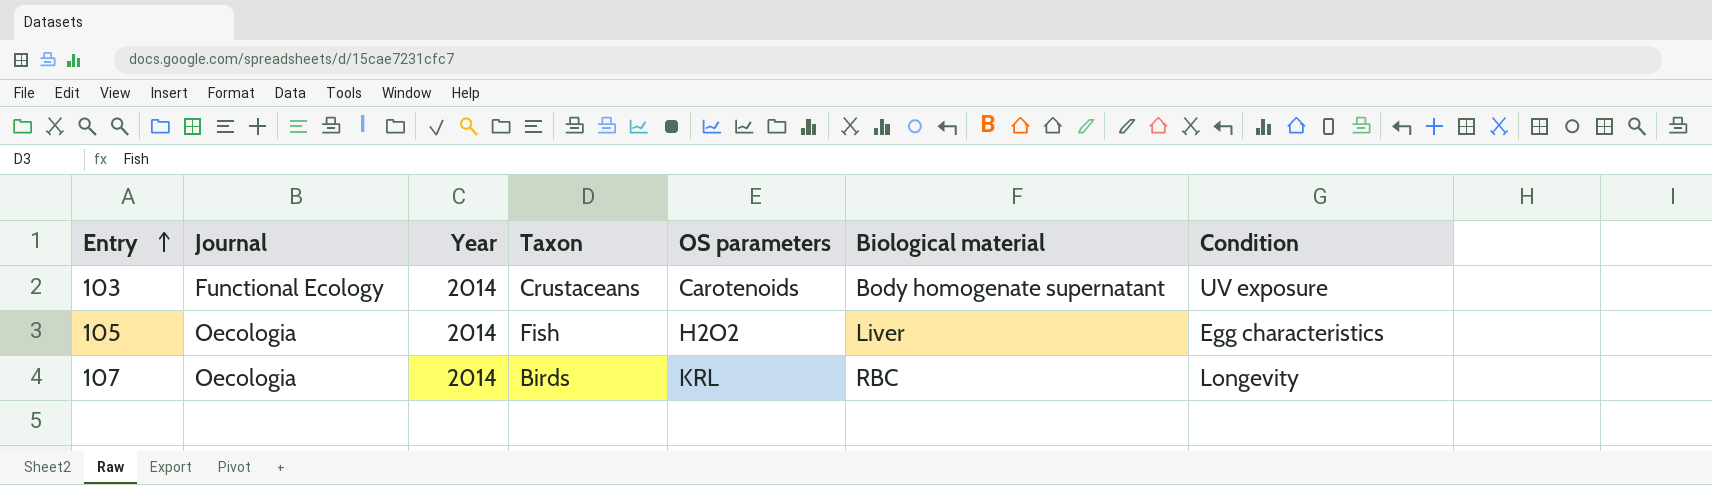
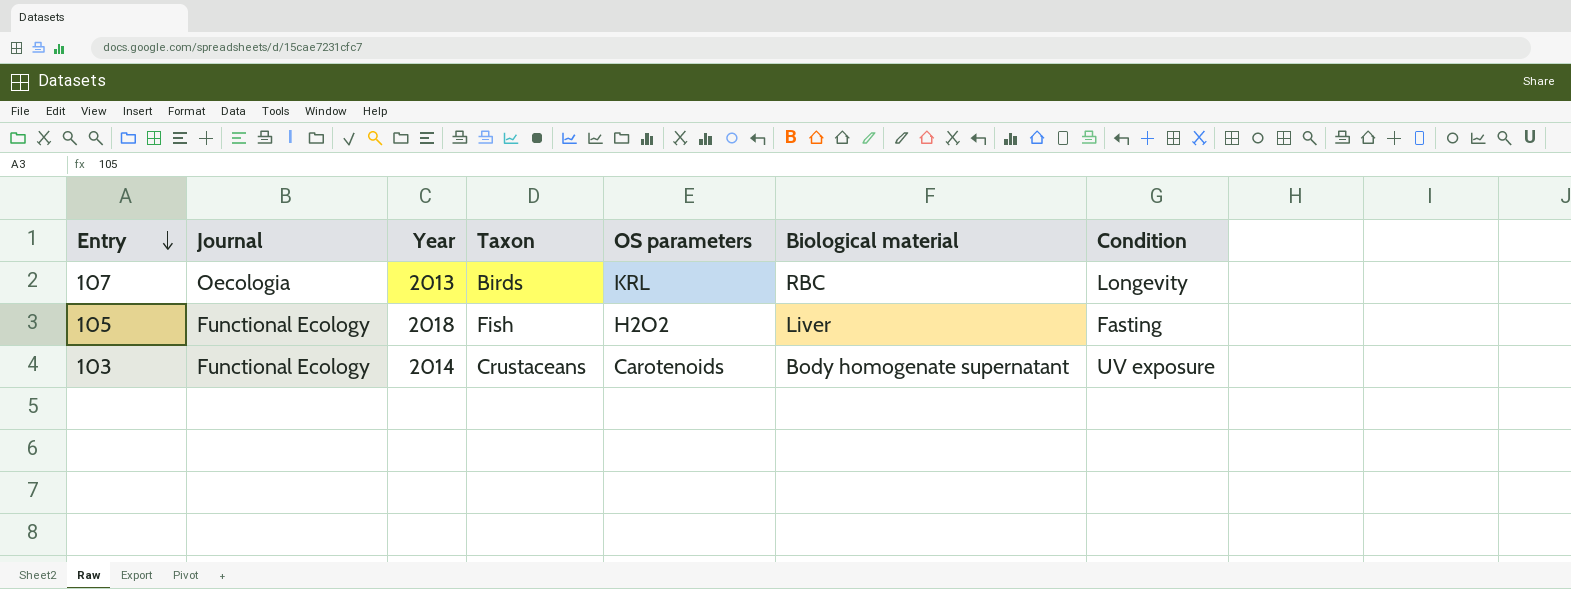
row order: Entry ascending -> Entry descending
107 | Year: 2014 -> 2013
105 | Journal: Oecologia -> Functional Ecology
105 | Year: 2014 -> 2018
105 | Condition: Egg characteristics -> Fasting

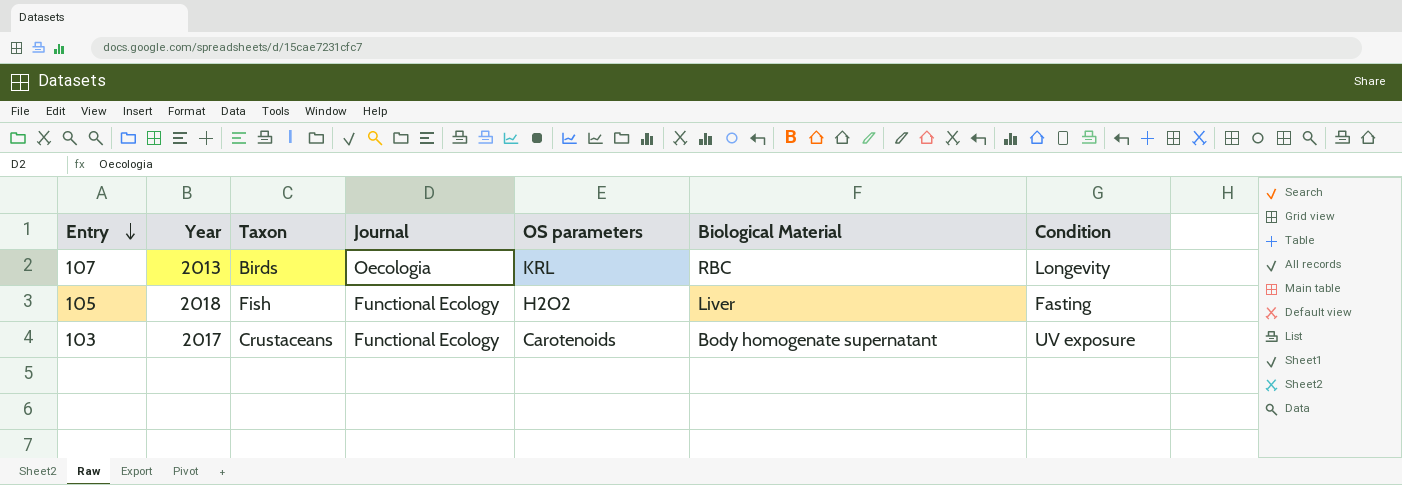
column Journal | position: 2 -> 4
column name: Biological material -> Biological Material
103 | Year: 2014 -> 2017

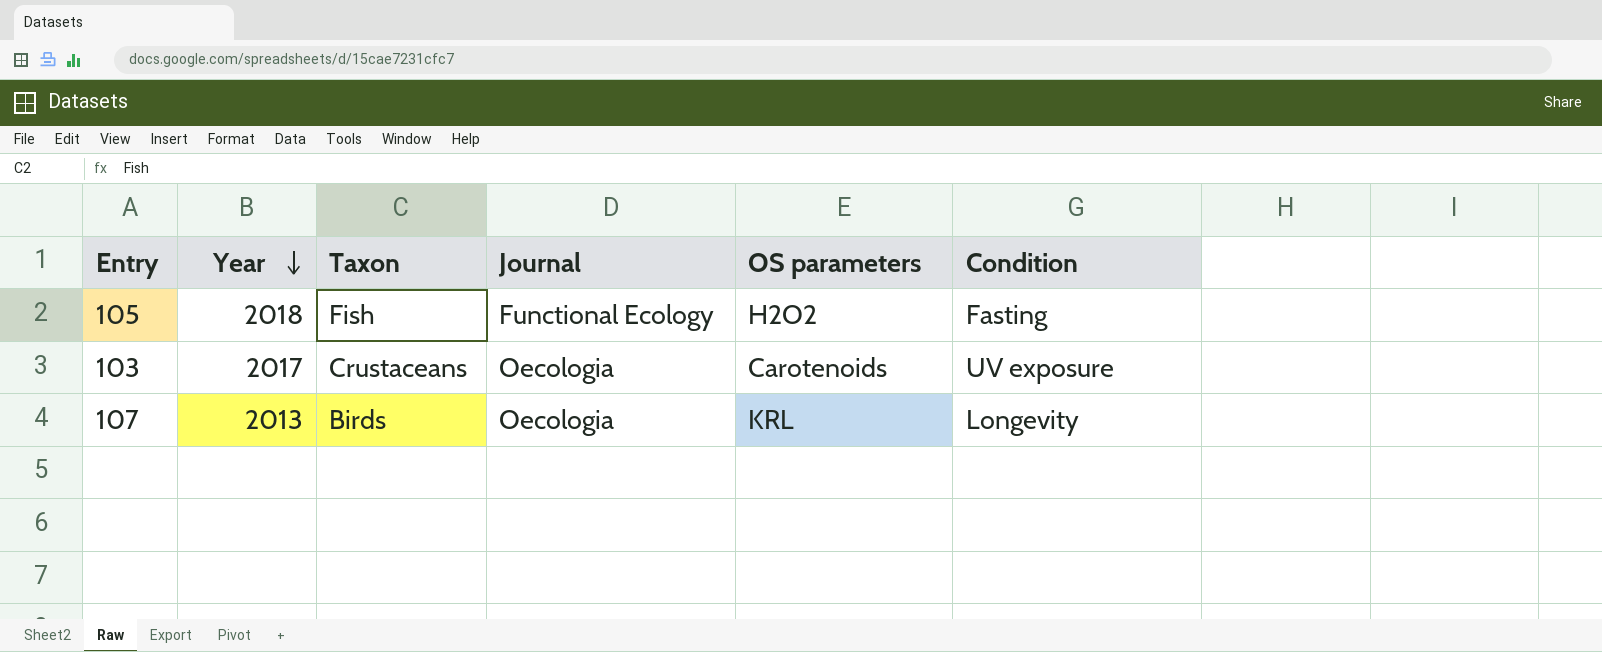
row order: Entry descending -> Year descending
column Biological Material | position: 6 -> none
103 | Journal: Functional Ecology -> Oecologia

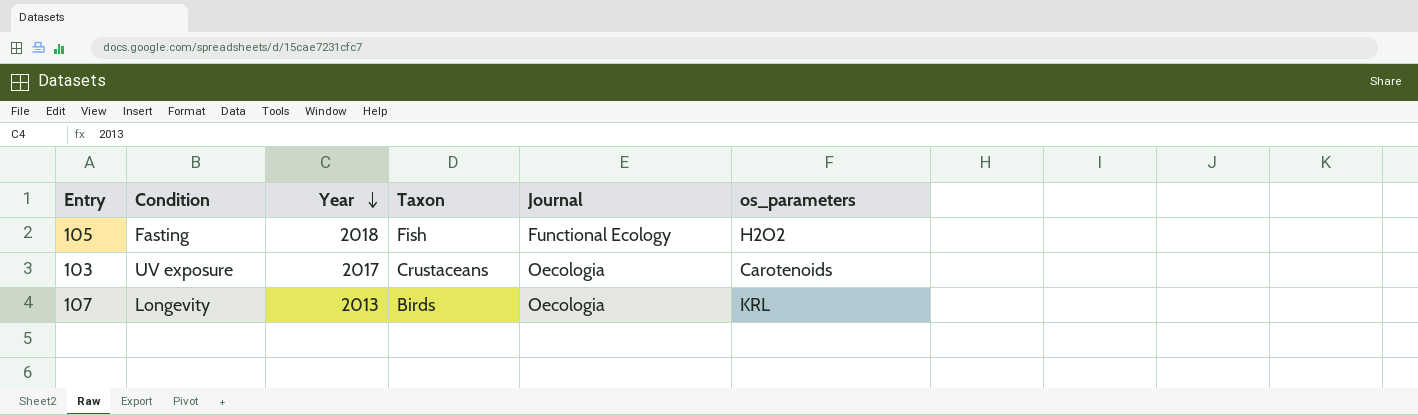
column Condition | position: 6 -> 2
column name: OS parameters -> os_parameters

